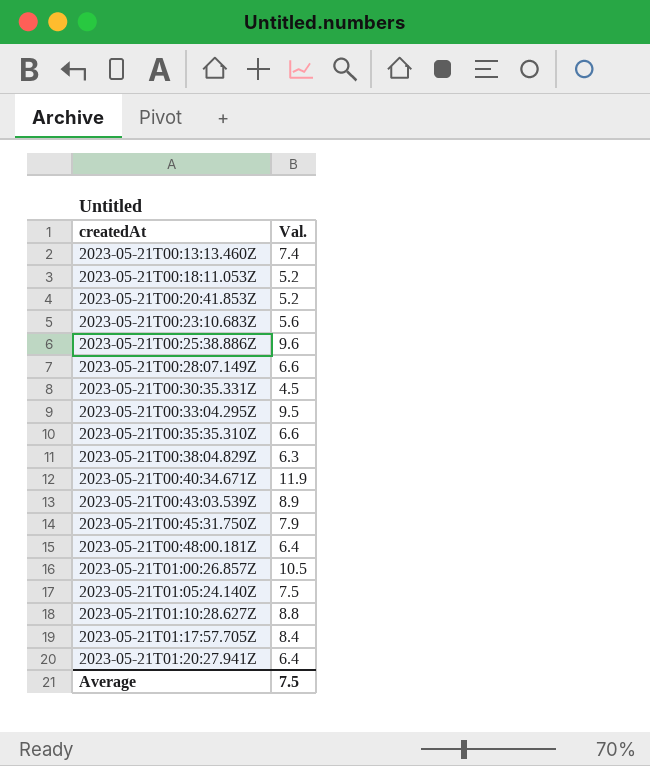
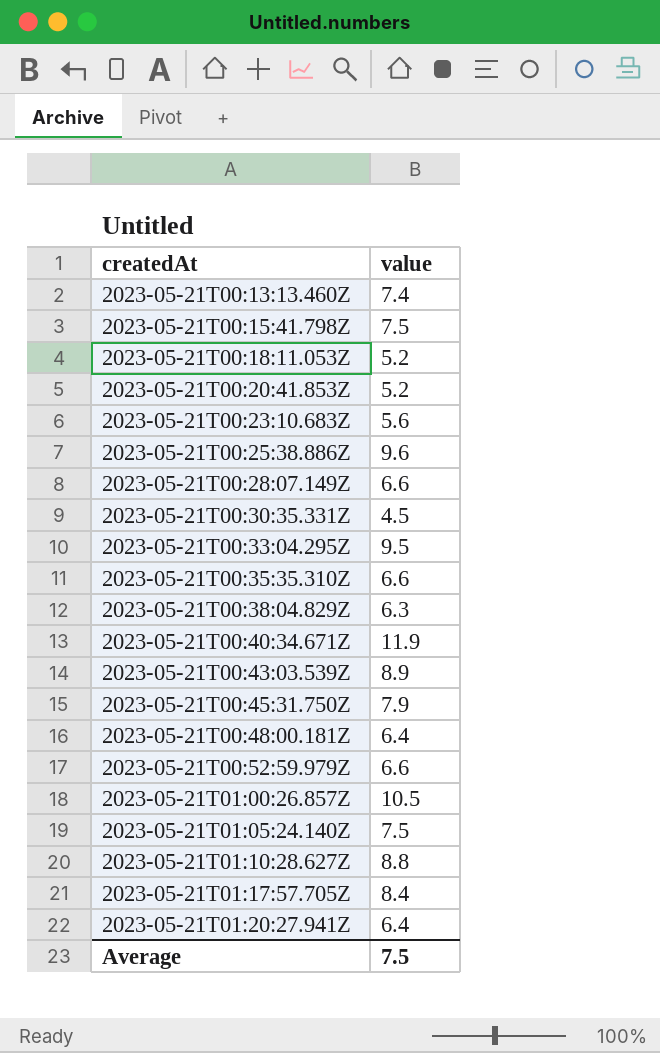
column name: Val. -> value
row 2023-05-21T00:15:41.798Z: none -> 7.5
row 2023-05-21T00:52:59.979Z: none -> 6.6

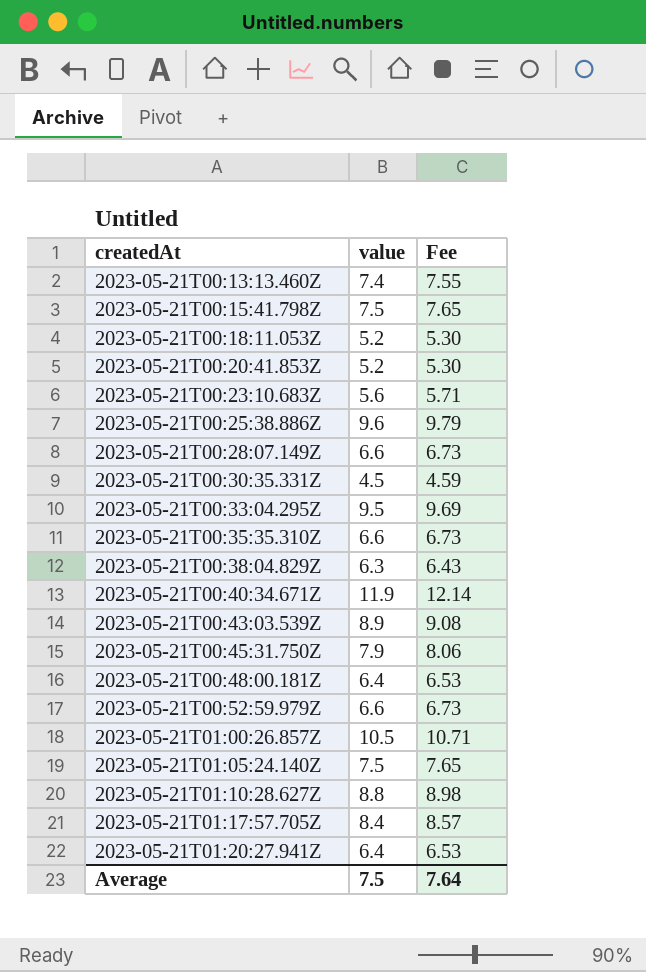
column Fee | formula: none -> [value] * 1.02

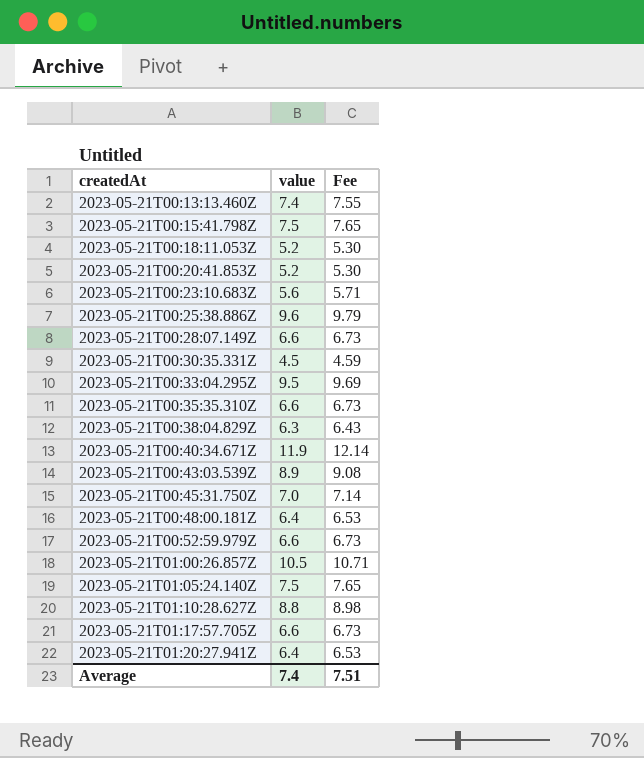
2023-05-21T00:45:31.750Z | value: 7.9 -> 7.0
2023-05-21T00:45:31.750Z | Fee: 8.06 -> 7.14
2023-05-21T01:17:57.705Z | value: 8.4 -> 6.6
2023-05-21T01:17:57.705Z | Fee: 8.57 -> 6.73
Average | value: 7.5 -> 7.4
Average | Fee: 7.64 -> 7.51

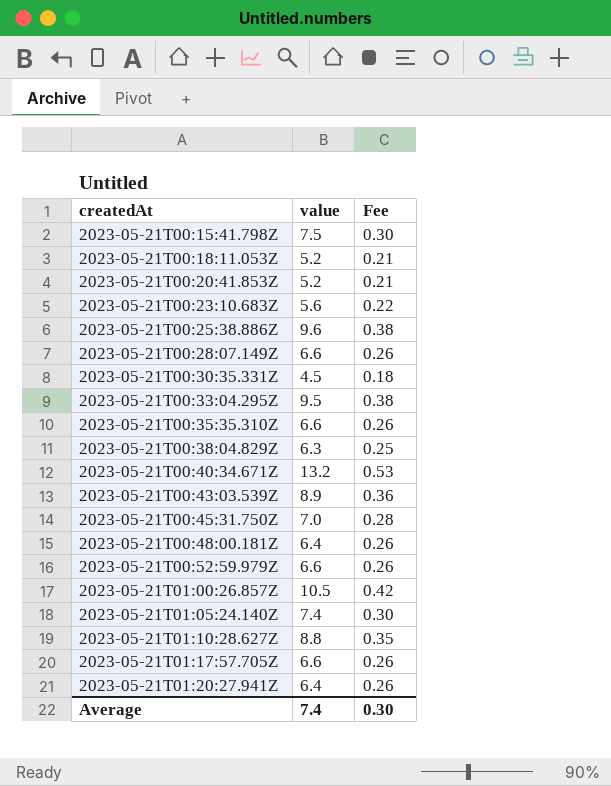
column Fee | formula: [value] * 1.02 -> [value] * 0.04
row 2023-05-21T00:13:13.460Z: 7.4 | 7.55 -> none
2023-05-21T00:40:34.671Z | value: 11.9 -> 13.2
2023-05-21T01:05:24.140Z | value: 7.5 -> 7.4
Average | Fee: 7.51 -> 0.30

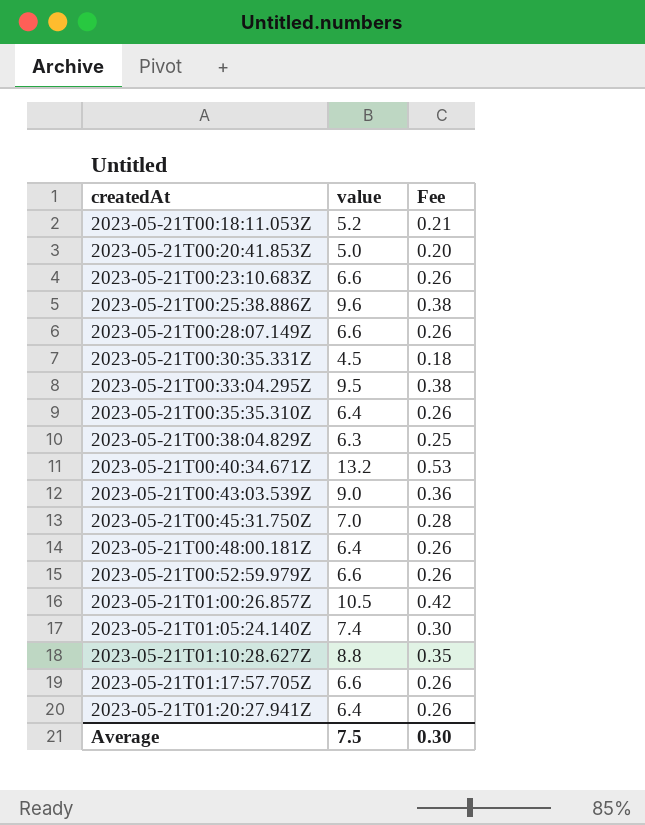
row 2023-05-21T00:15:41.798Z: 7.5 | 0.30 -> none
2023-05-21T00:20:41.853Z | value: 5.2 -> 5.0
2023-05-21T00:20:41.853Z | Fee: 0.21 -> 0.20
2023-05-21T00:23:10.683Z | value: 5.6 -> 6.6
2023-05-21T00:23:10.683Z | Fee: 0.22 -> 0.26
2023-05-21T00:35:35.310Z | value: 6.6 -> 6.4
2023-05-21T00:43:03.539Z | value: 8.9 -> 9.0
Average | value: 7.4 -> 7.5

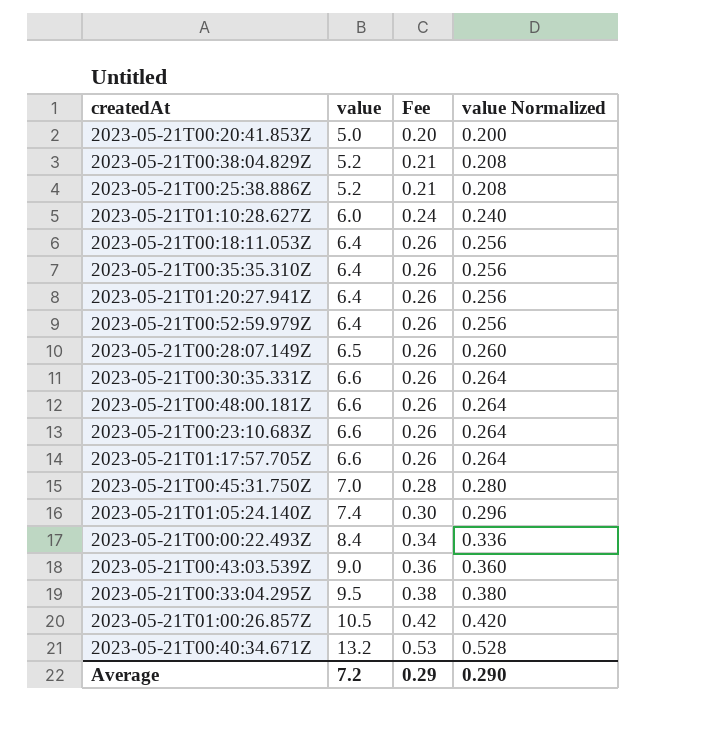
row order: createdAt ascending -> value ascending
column value Normalized | formula: none -> [value] * 0.04
2023-05-21T00:38:04.829Z | value: 6.3 -> 5.2
2023-05-21T00:38:04.829Z | Fee: 0.25 -> 0.21
2023-05-21T00:25:38.886Z | value: 9.6 -> 5.2
2023-05-21T00:25:38.886Z | Fee: 0.38 -> 0.21
2023-05-21T01:10:28.627Z | value: 8.8 -> 6.0
2023-05-21T01:10:28.627Z | Fee: 0.35 -> 0.24
2023-05-21T00:18:11.053Z | value: 5.2 -> 6.4
2023-05-21T00:18:11.053Z | Fee: 0.21 -> 0.26
2023-05-21T00:52:59.979Z | value: 6.6 -> 6.4
2023-05-21T00:28:07.149Z | value: 6.6 -> 6.5
2023-05-21T00:30:35.331Z | value: 4.5 -> 6.6
2023-05-21T00:30:35.331Z | Fee: 0.18 -> 0.26
2023-05-21T00:48:00.181Z | value: 6.4 -> 6.6
row 2023-05-21T00:00:22.493Z: none -> 8.4 | 0.34 | 0.336
Average | value: 7.5 -> 7.2
Average | Fee: 0.30 -> 0.29

